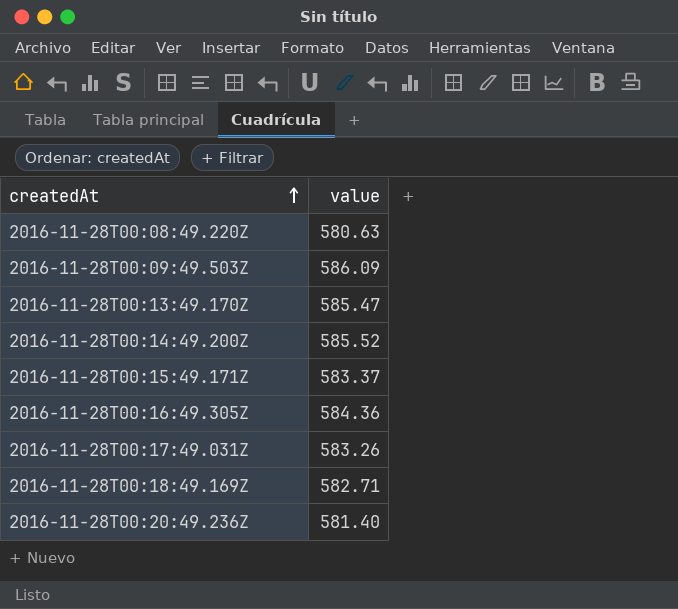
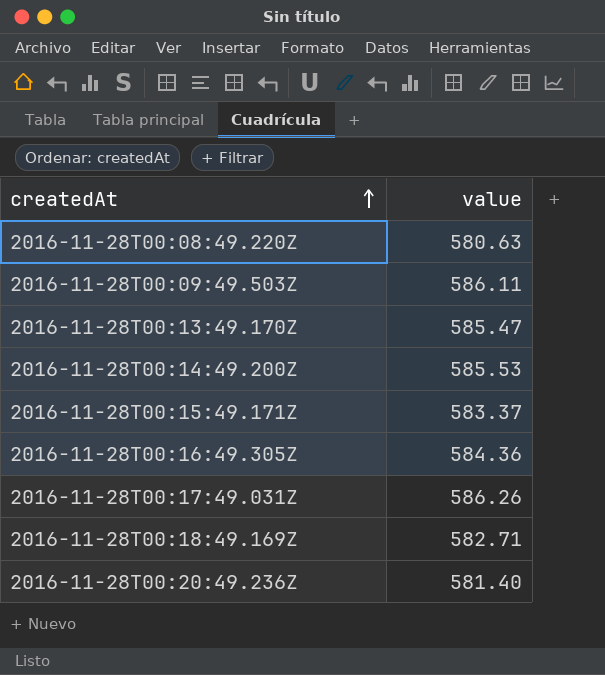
2016-11-28T00:09:49.503Z | value: 586.09 -> 586.11
2016-11-28T00:14:49.200Z | value: 585.52 -> 585.53
2016-11-28T00:17:49.031Z | value: 583.26 -> 586.26

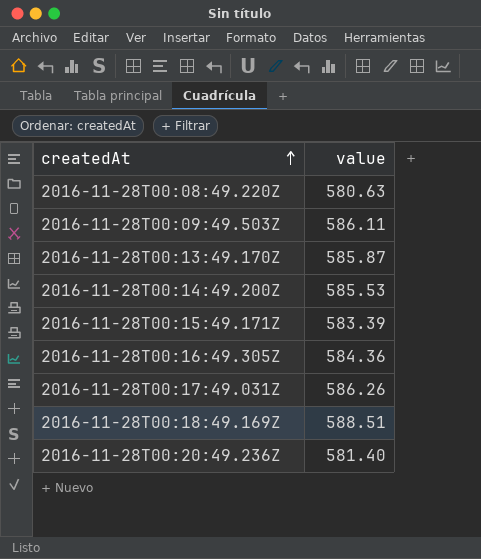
2016-11-28T00:13:49.170Z | value: 585.47 -> 585.87
2016-11-28T00:15:49.171Z | value: 583.37 -> 583.39
2016-11-28T00:18:49.169Z | value: 582.71 -> 588.51

